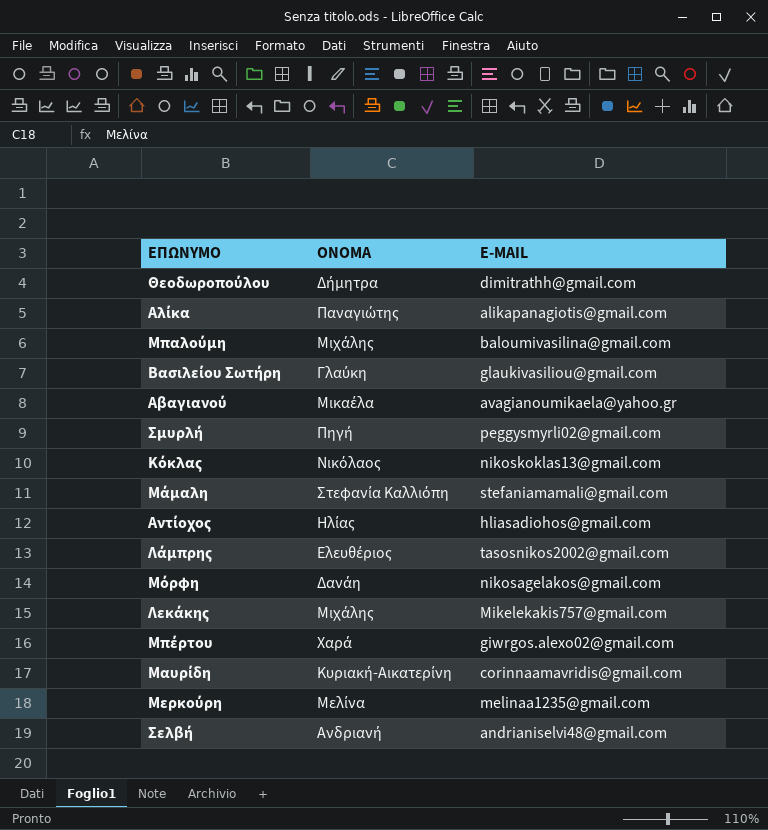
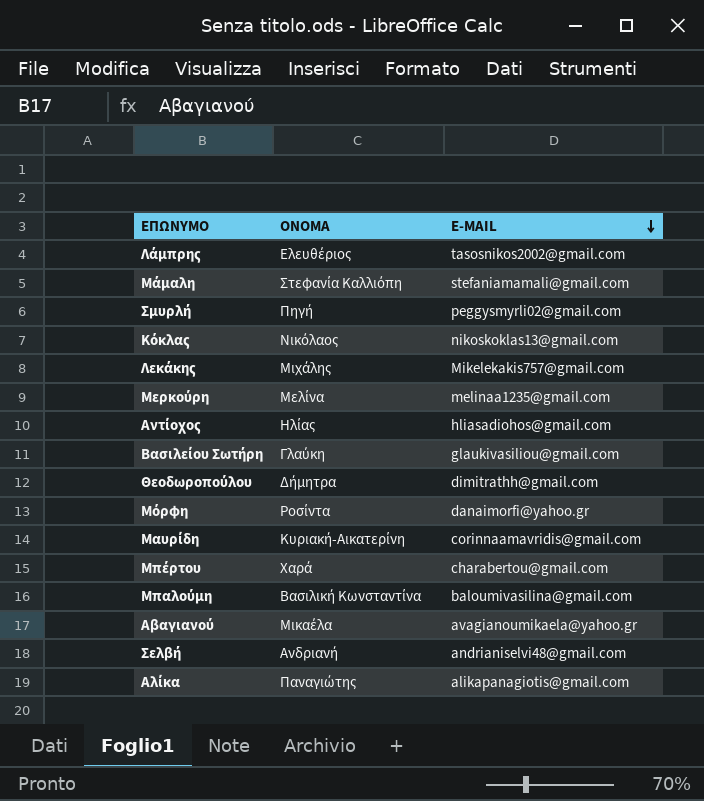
row order: none -> E-MAIL descending
Μόρφη | ΟΝΟΜΑ: Δανάη -> Ροσίντα
Μόρφη | E-MAIL: nikosagelakos@gmail.com -> danaimorfi@yahoo.gr
Μπέρτου | E-MAIL: giwrgos.alexo02@gmail.com -> charabertou@gmail.com
Μπαλούμη | ΟΝΟΜΑ: Μιχάλης -> Βασιλική Κωνσταντίνα

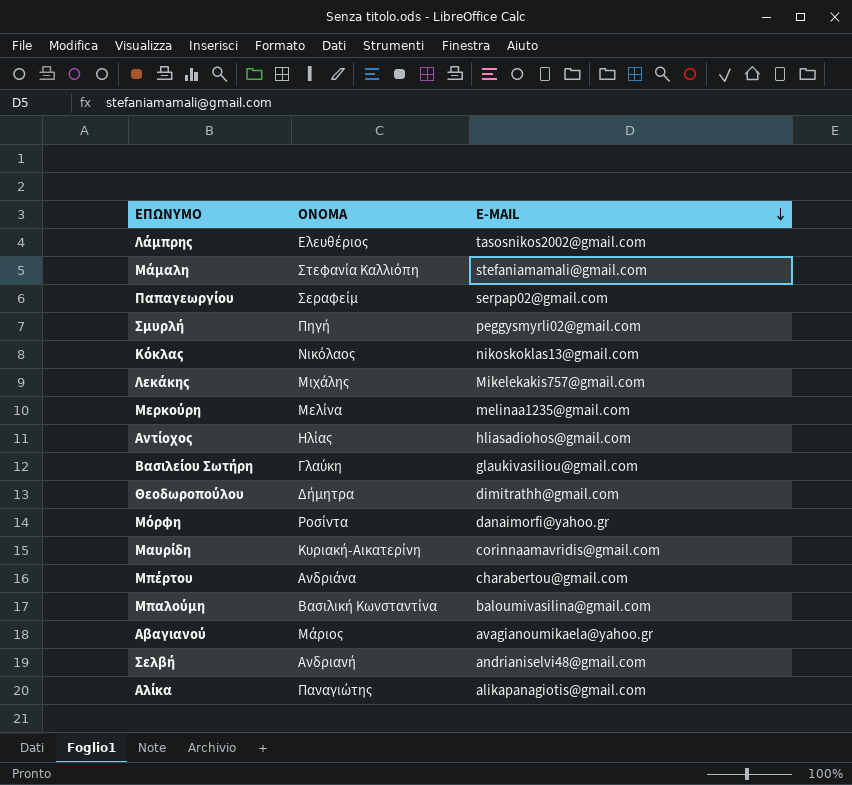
row Παπαγεωργίου: none -> Σεραφείμ | serpap02@gmail.com
Μπέρτου | ΟΝΟΜΑ: Χαρά -> Ανδριάνα
Αβαγιανού | ΟΝΟΜΑ: Μικαέλα -> Μάριος

